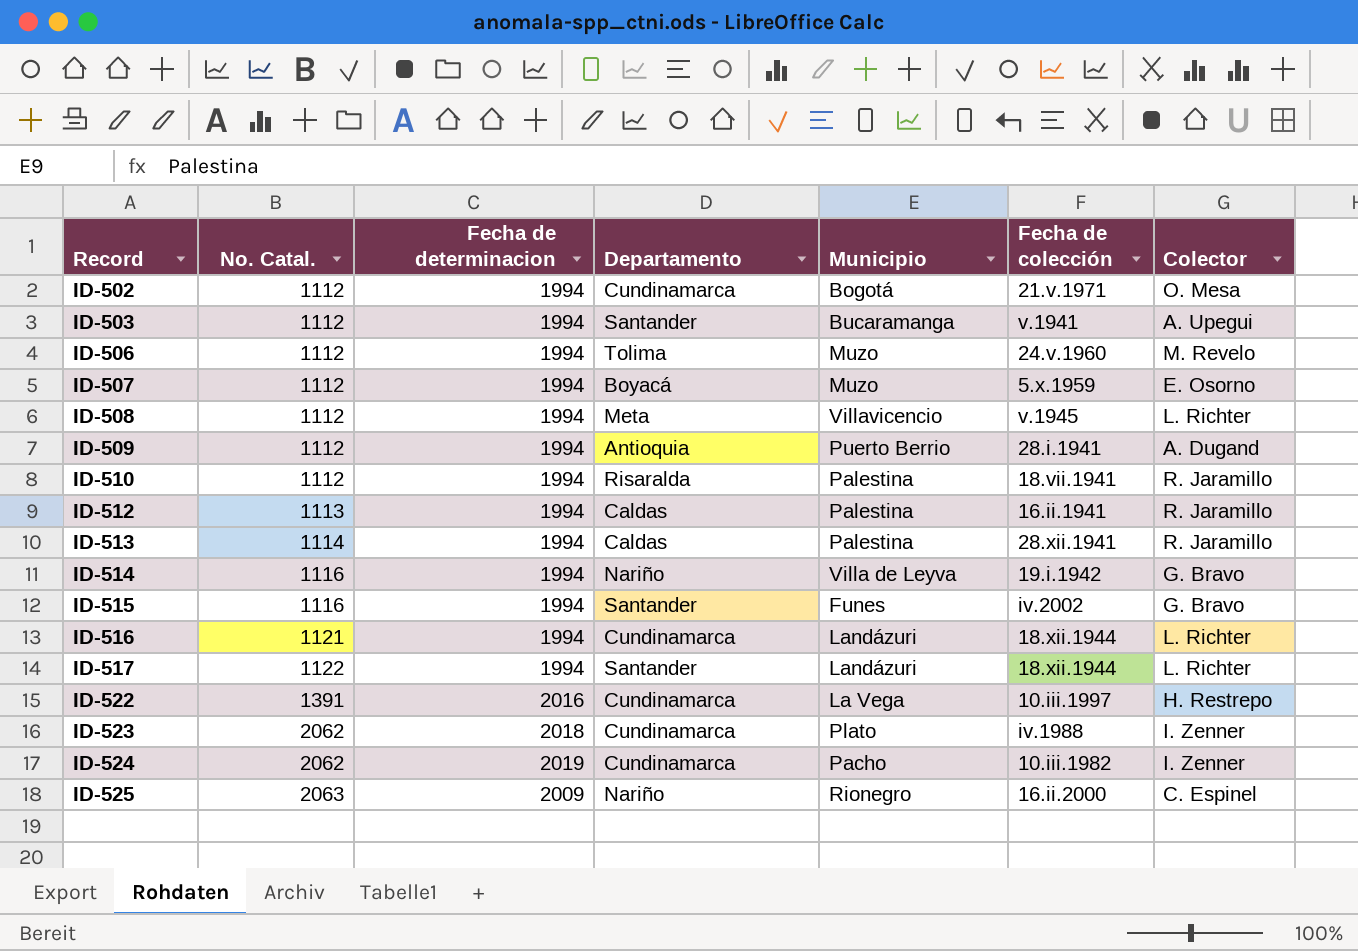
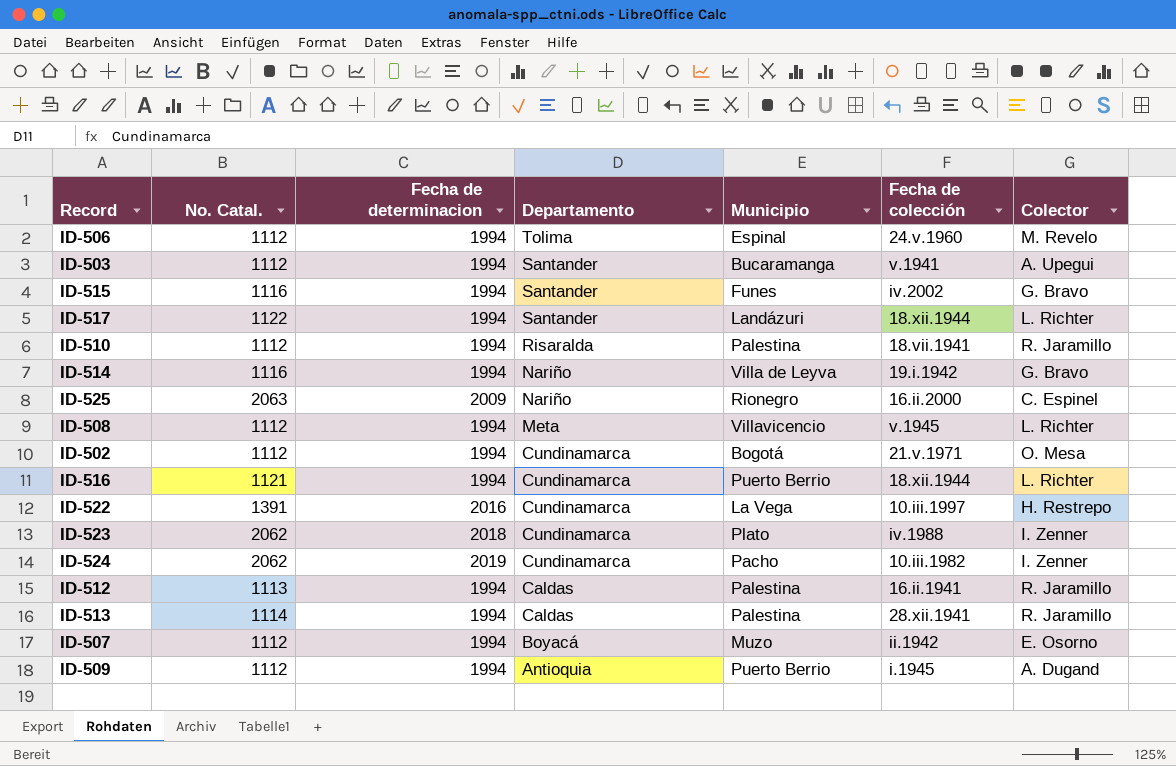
row order: Record ascending -> Departamento descending
ID-506 | Municipio: Muzo -> Espinal
ID-516 | Municipio: Landázuri -> Puerto Berrio
ID-507 | Fecha de colección: 5.x.1959 -> ii.1942
ID-509 | Fecha de colección: 28.i.1941 -> i.1945

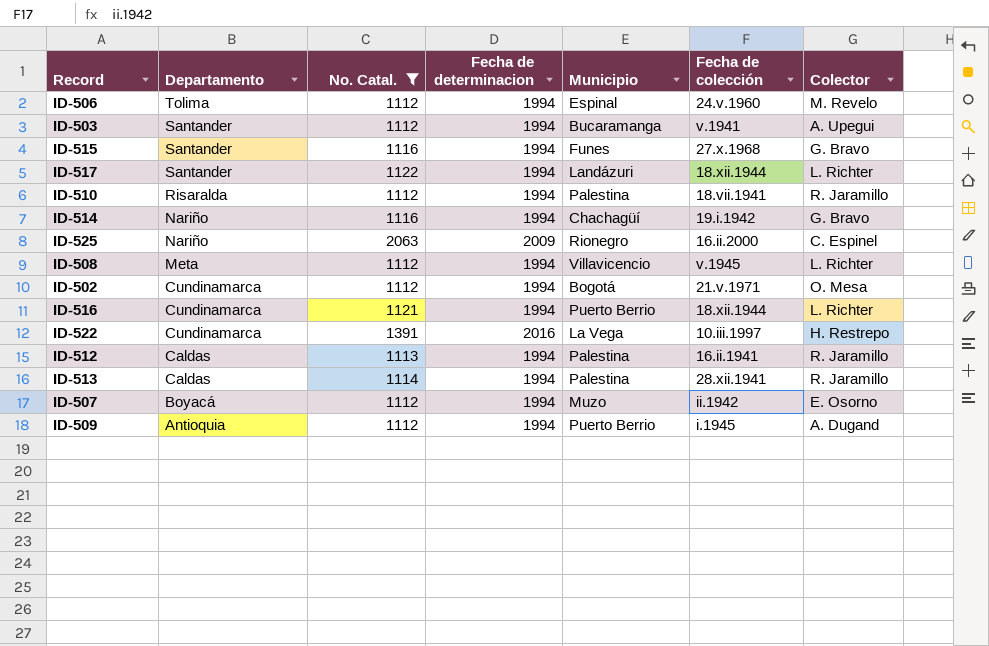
filter: none -> No. Catal. != 2062
column Departamento | position: 4 -> 2
ID-515 | Fecha de colección: iv.2002 -> 27.x.1968
ID-514 | Municipio: Villa de Leyva -> Chachagüí

